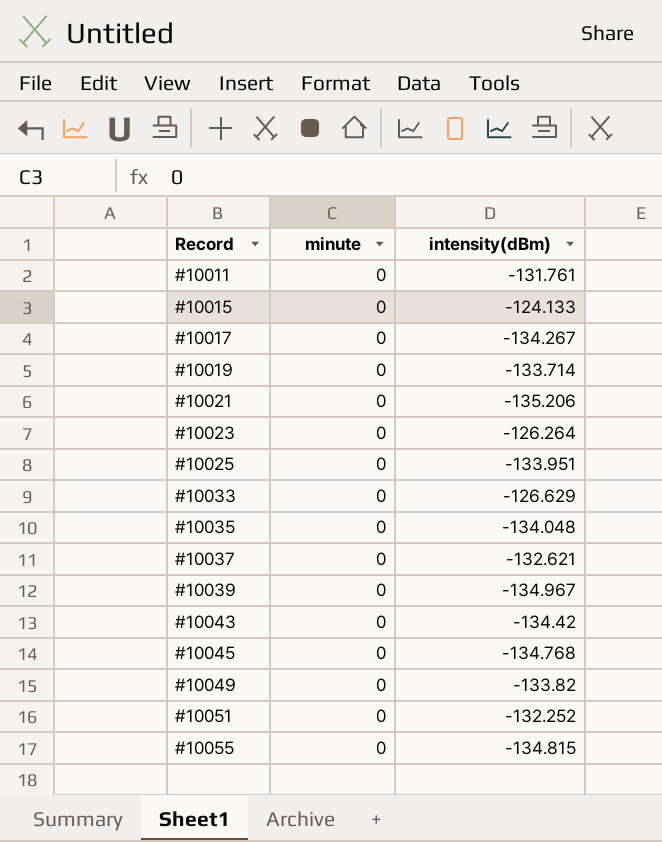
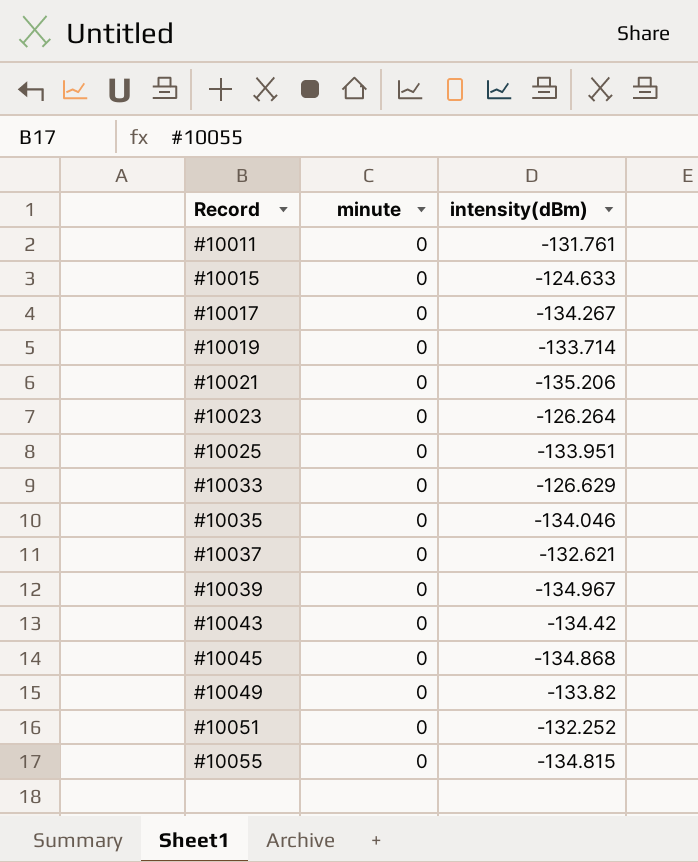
#10015 | intensity(dBm): -124.133 -> -124.633
#10035 | intensity(dBm): -134.048 -> -134.046
#10045 | intensity(dBm): -134.768 -> -134.868

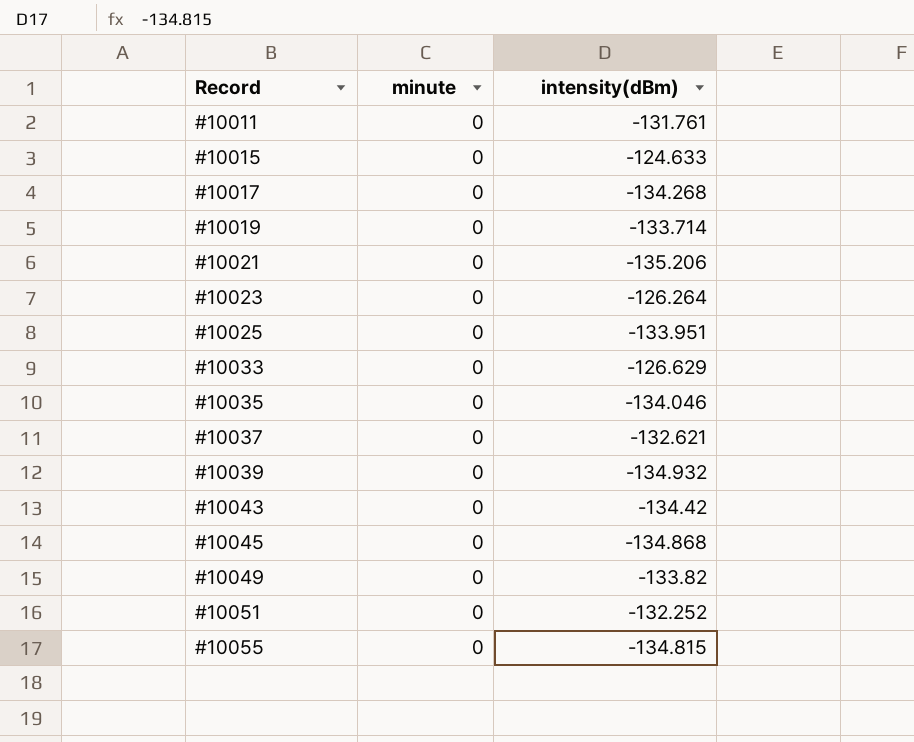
#10017 | intensity(dBm): -134.267 -> -134.268
#10039 | intensity(dBm): -134.967 -> -134.932

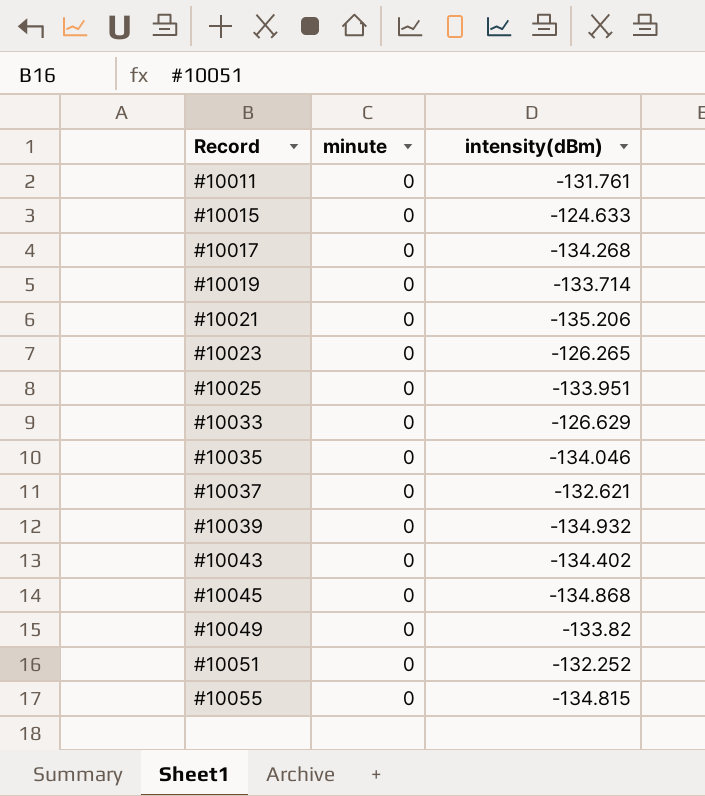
#10023 | intensity(dBm): -126.264 -> -126.265
#10043 | intensity(dBm): -134.42 -> -134.402

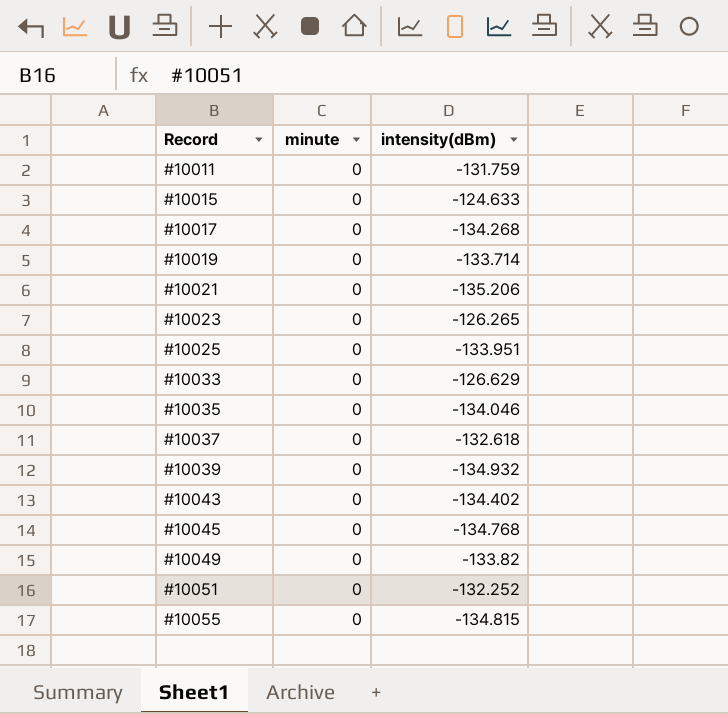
#10011 | intensity(dBm): -131.761 -> -131.759
#10037 | intensity(dBm): -132.621 -> -132.618
#10045 | intensity(dBm): -134.868 -> -134.768

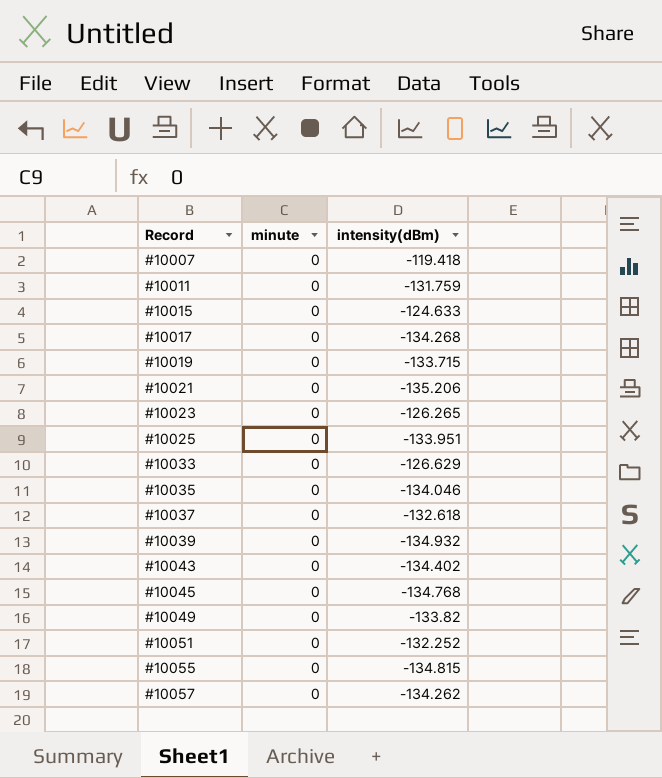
row #10007: none -> 0 | -119.418
#10019 | intensity(dBm): -133.714 -> -133.715
row #10057: none -> 0 | -134.262

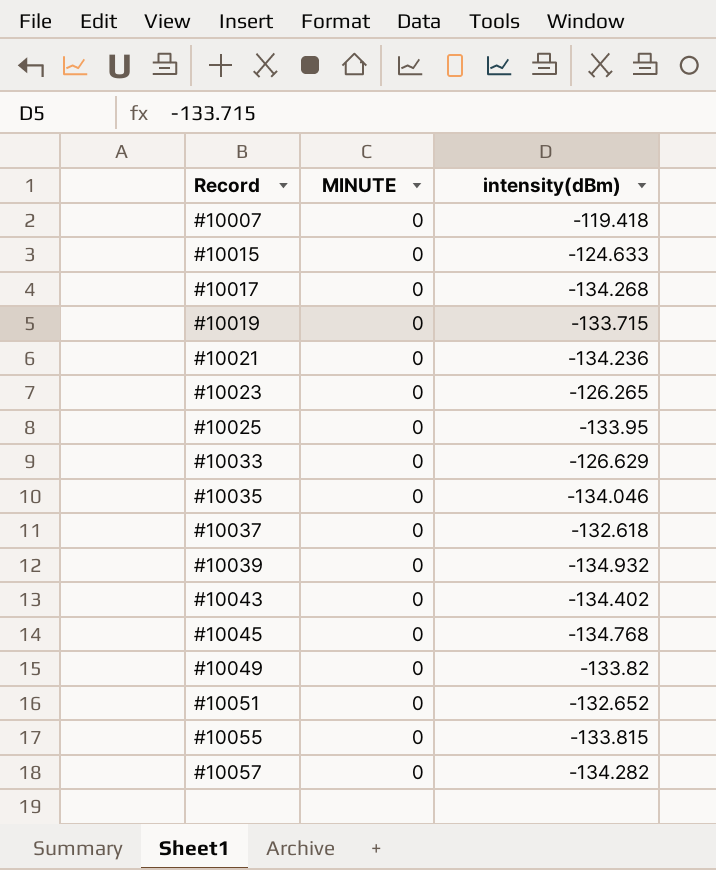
column name: minute -> MINUTE
row #10011: 0 | -131.759 -> none
#10021 | intensity(dBm): -135.206 -> -134.236
#10025 | intensity(dBm): -133.951 -> -133.95
#10051 | intensity(dBm): -132.252 -> -132.652
#10055 | intensity(dBm): -134.815 -> -133.815
#10057 | intensity(dBm): -134.262 -> -134.282

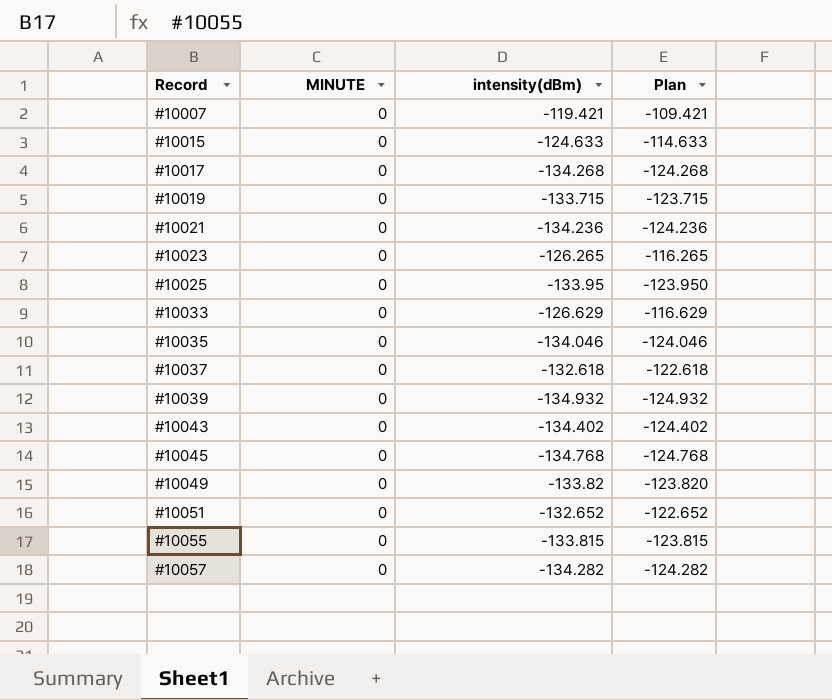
column Plan | formula: none -> [intensity(dBm)] + 10
#10007 | intensity(dBm): -119.418 -> -119.421

